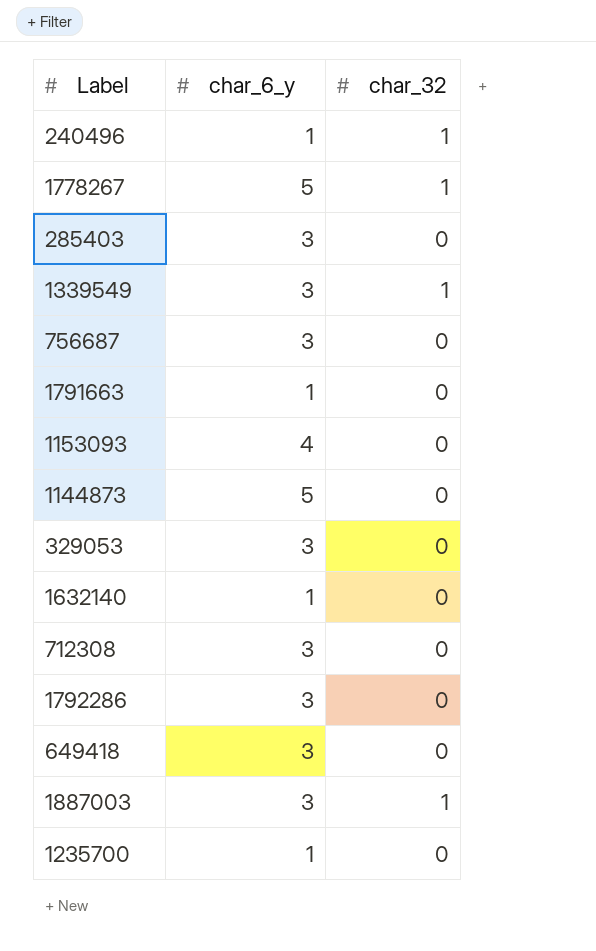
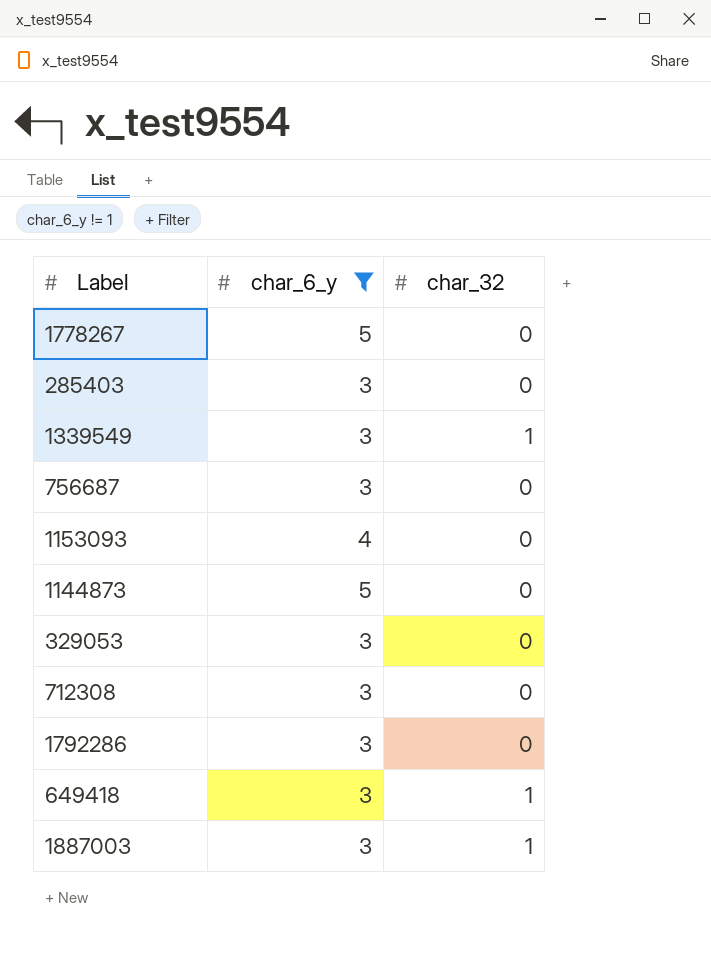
filter: none -> char_6_y != 1
1778267 | char_32: 1 -> 0
649418 | char_32: 0 -> 1

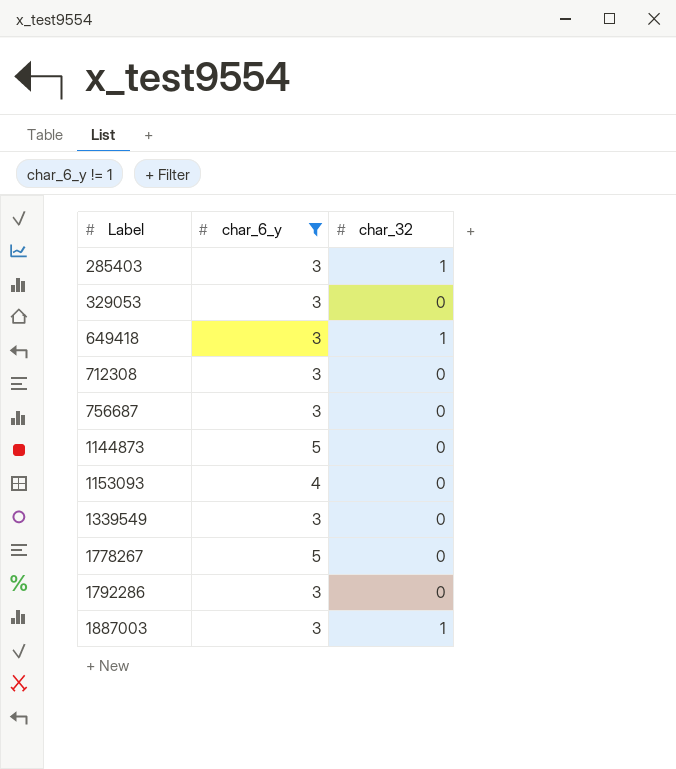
row order: none -> Label ascending
285403 | char_32: 0 -> 1
1339549 | char_32: 1 -> 0

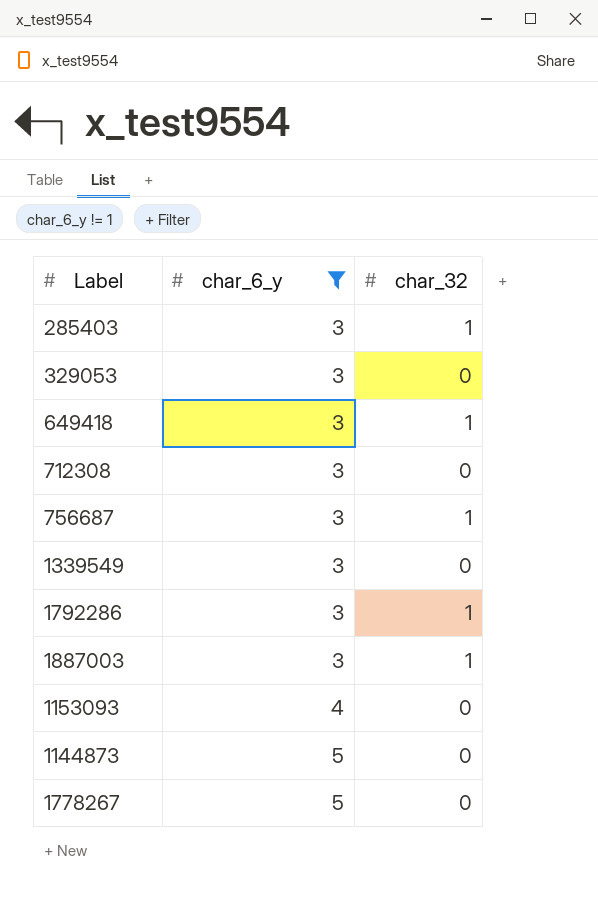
row order: Label ascending -> char_6_y ascending
756687 | char_32: 0 -> 1
1792286 | char_32: 0 -> 1

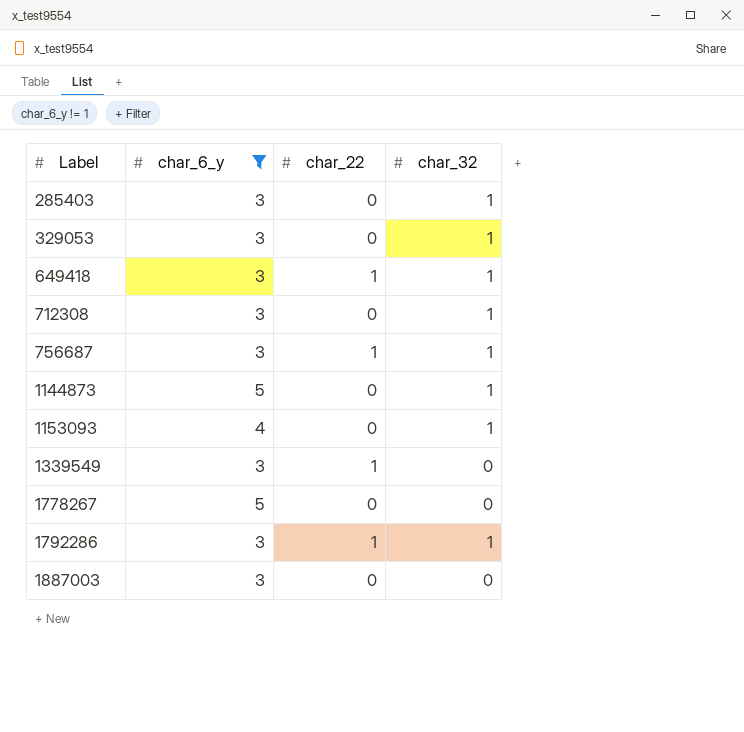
row order: char_6_y ascending -> Label ascending
column char_22 | position: none -> 3
329053 | char_32: 0 -> 1
712308 | char_32: 0 -> 1
1144873 | char_32: 0 -> 1
1153093 | char_32: 0 -> 1
1887003 | char_32: 1 -> 0

